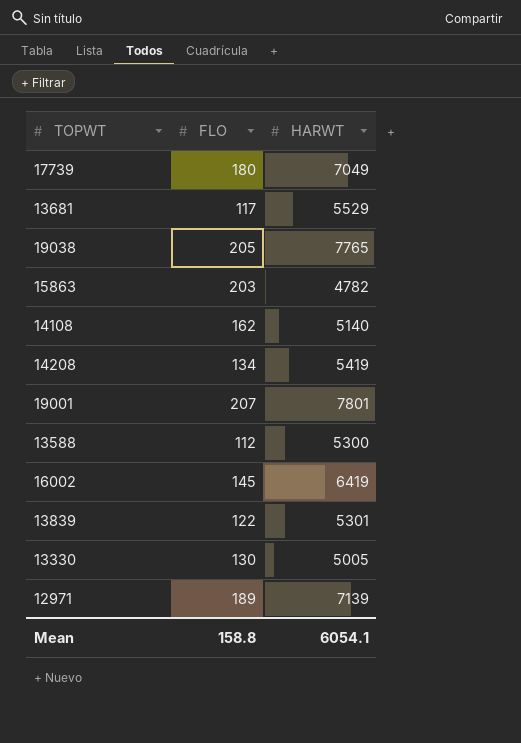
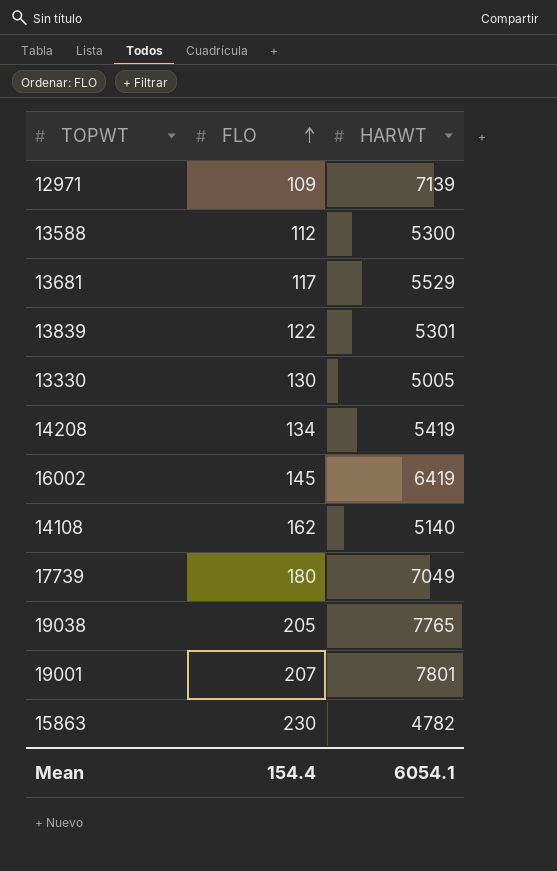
row order: none -> FLO ascending
12971 | FLO: 189 -> 109
15863 | FLO: 203 -> 230
Mean | FLO: 158.8 -> 154.4

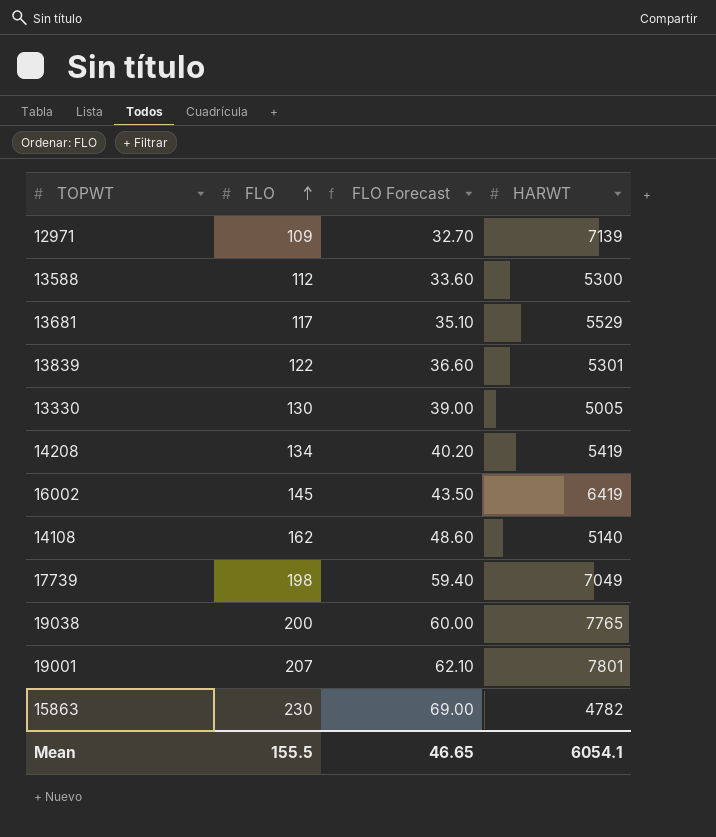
column FLO Forecast | formula: none -> [FLO] * 0.3
17739 | FLO: 180 -> 198
19038 | FLO: 205 -> 200
Mean | FLO: 154.4 -> 155.5

